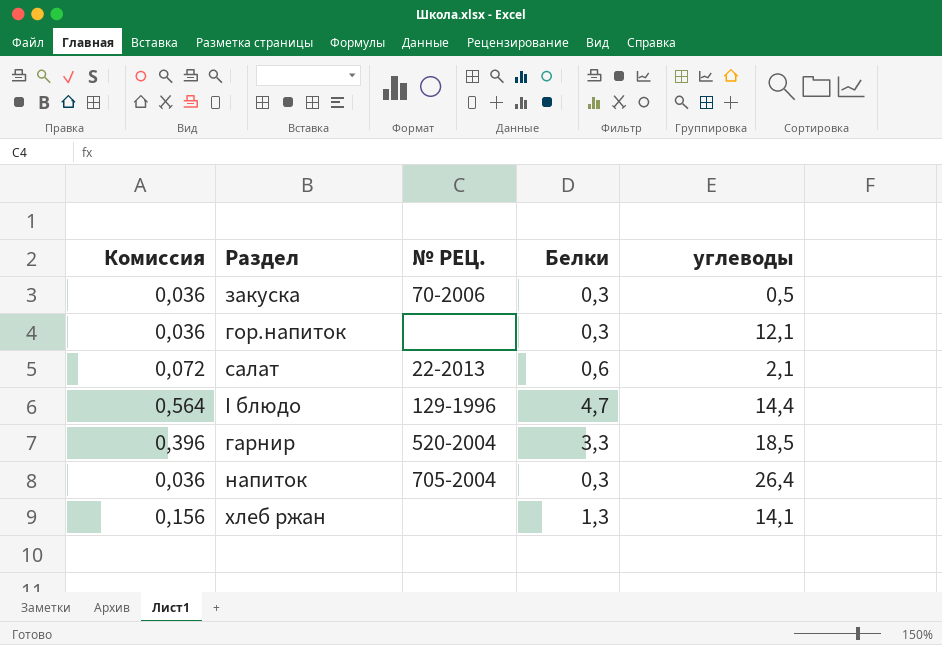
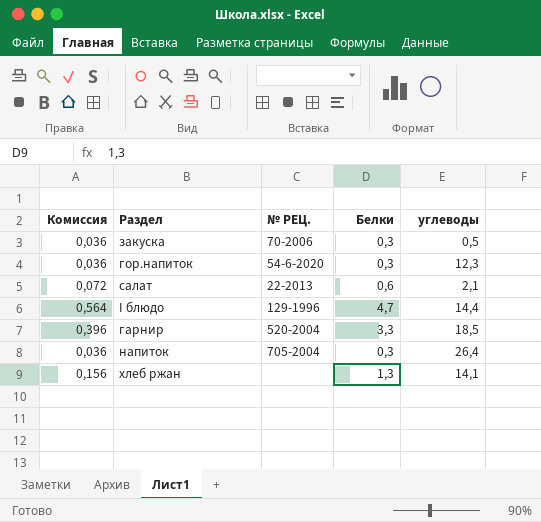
гор.напиток | № РЕЦ.: none -> 54-6-2020
гор.напиток | углеводы: 12,1 -> 12,3

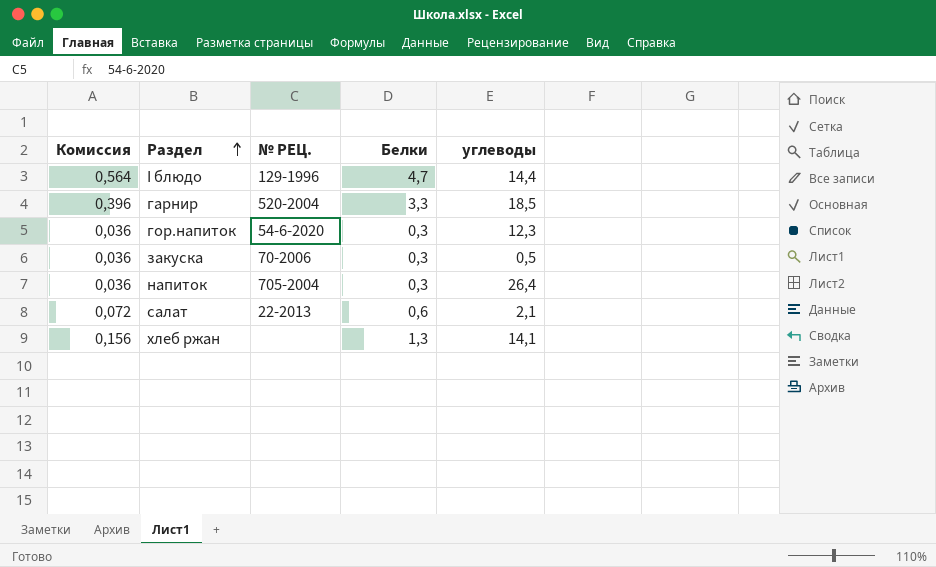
row order: none -> Раздел ascending

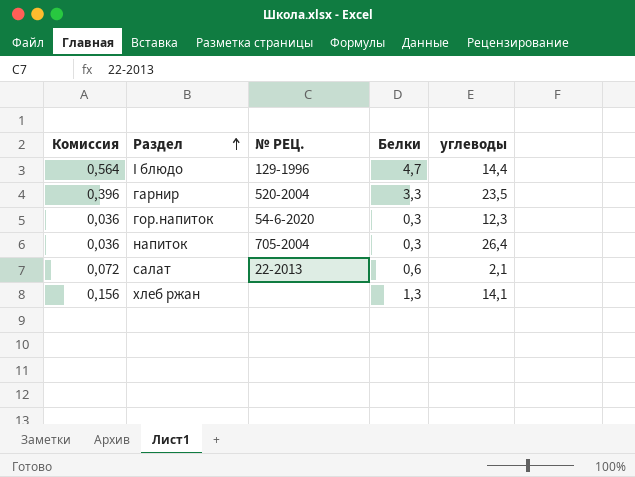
row закуска: 0,036 | 70-2006 | 0,3 | 0,5 -> none
гарнир | углеводы: 18,5 -> 23,5

